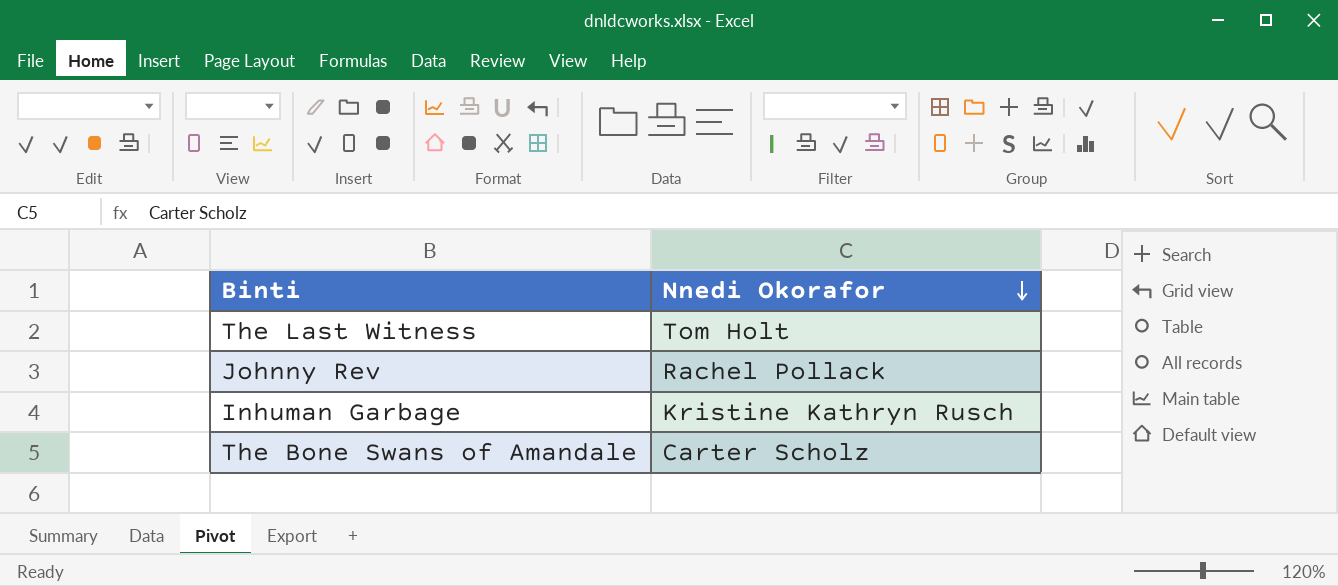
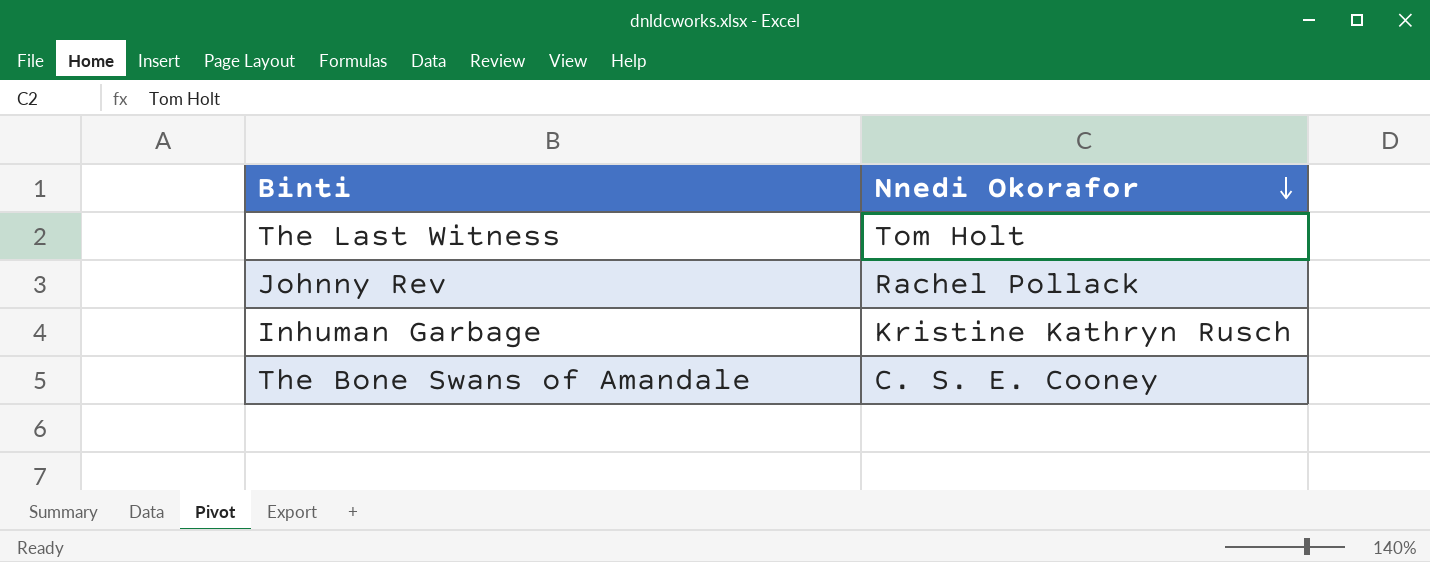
The Bone Swans of Amandale | Nnedi Okorafor: Carter Scholz -> C. S. E. Cooney

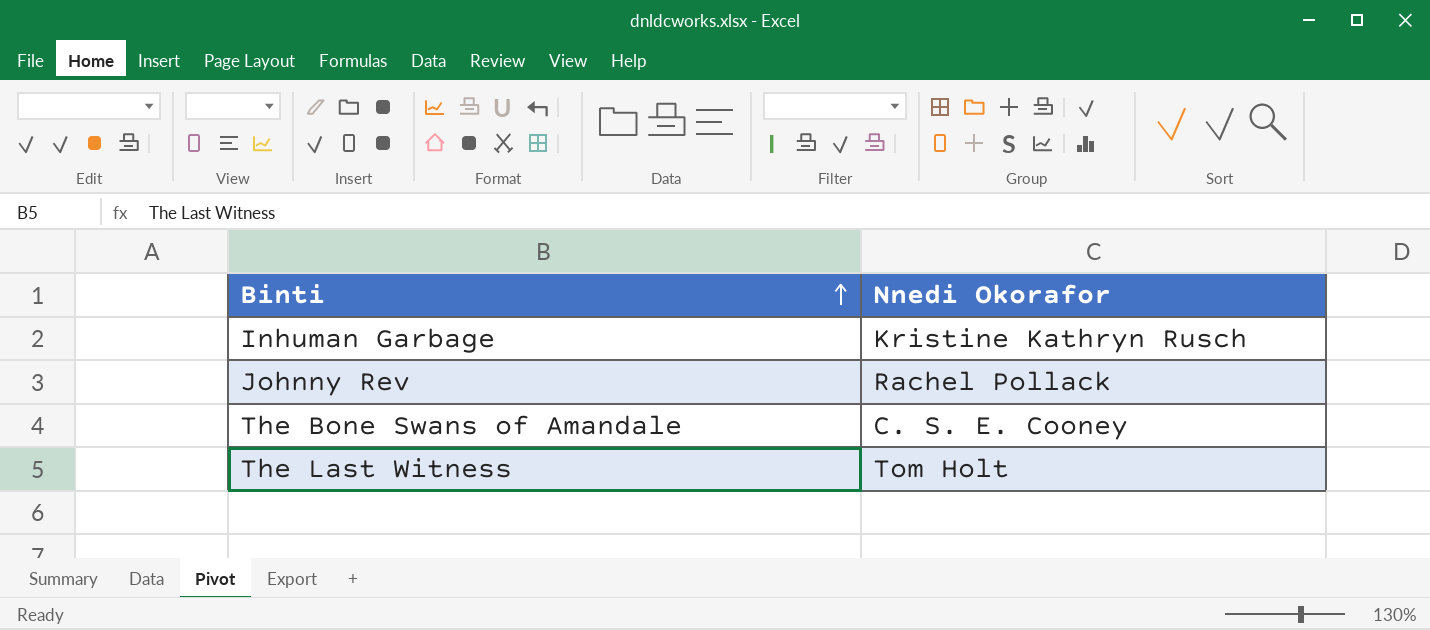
row order: Nnedi Okorafor descending -> Binti ascending

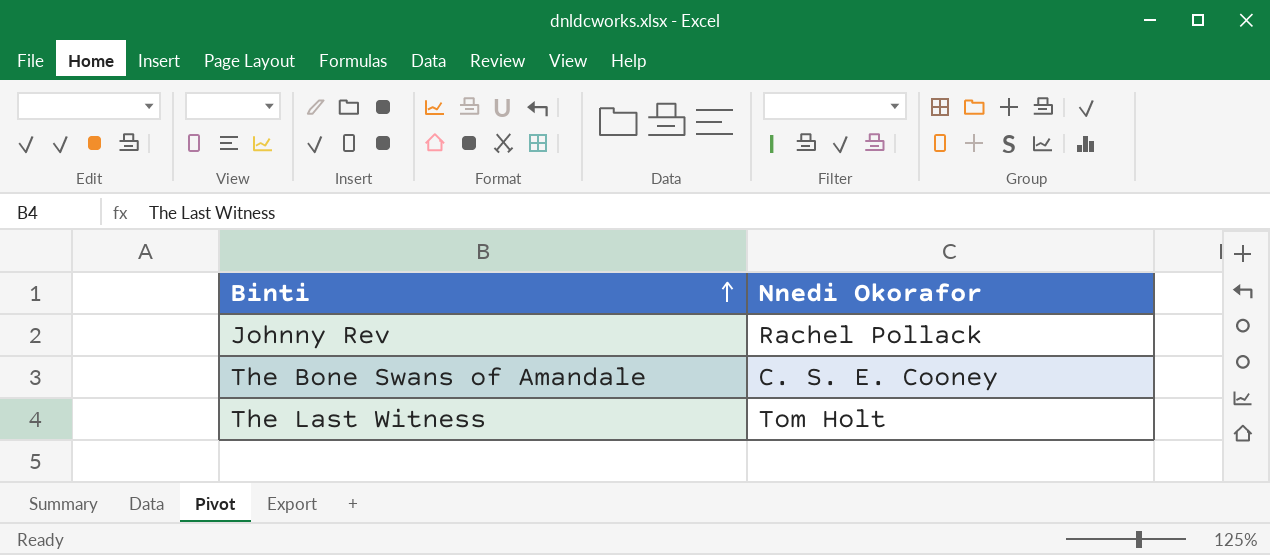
row Inhuman Garbage: Kristine Kathryn Rusch -> none

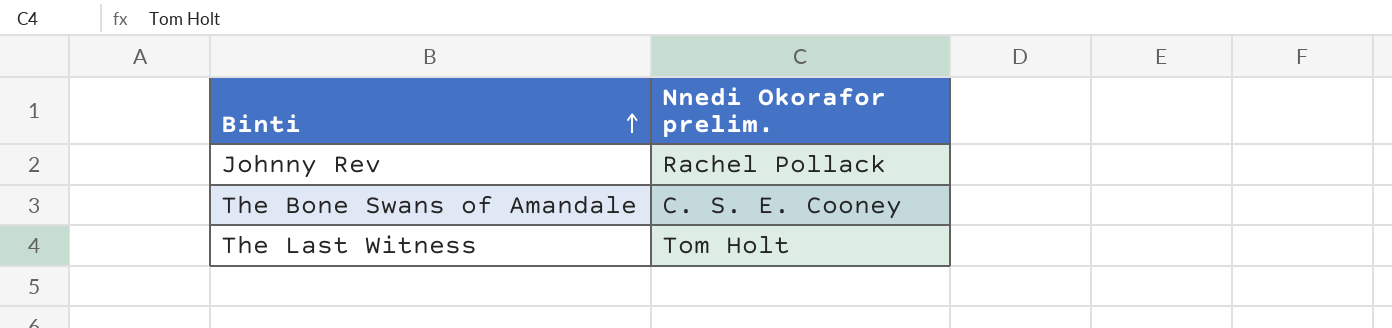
column name: Nnedi Okorafor -> Nnedi Okorafor prelim.

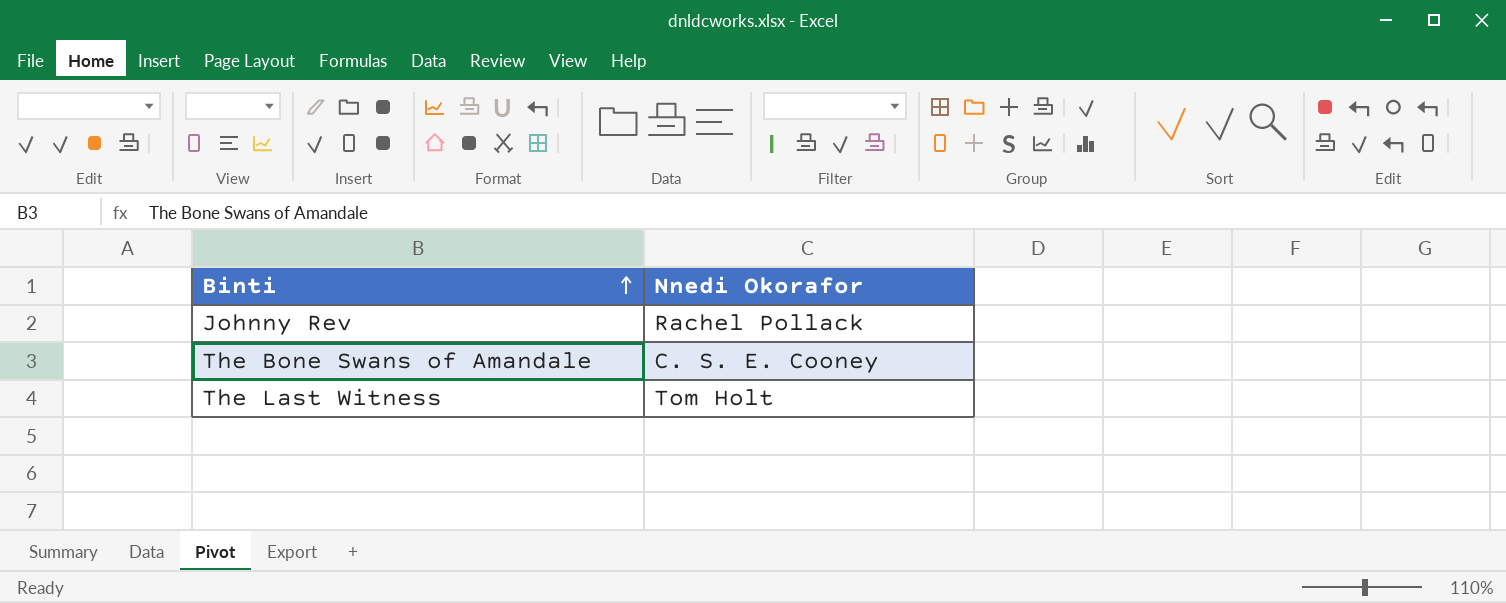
column name: Nnedi Okorafor prelim. -> Nnedi Okorafor

